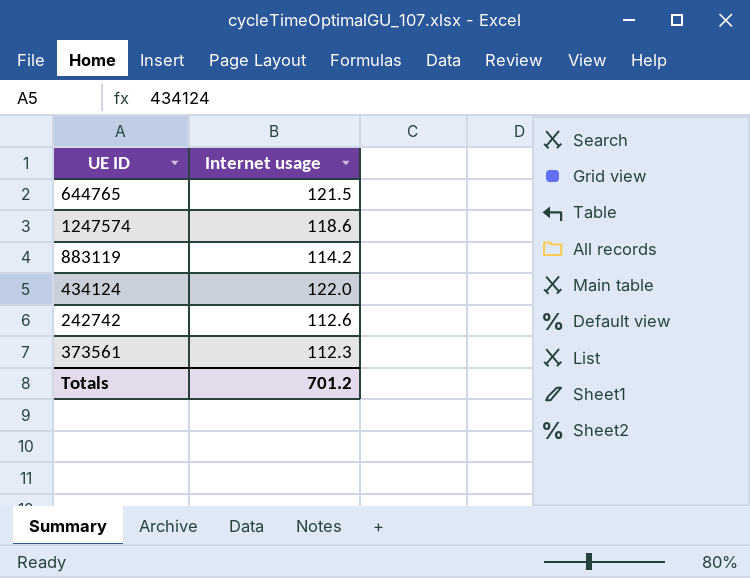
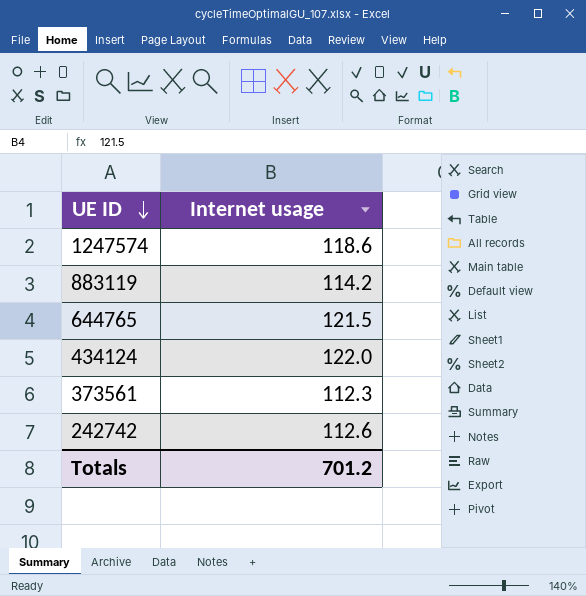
row order: none -> UE ID descending

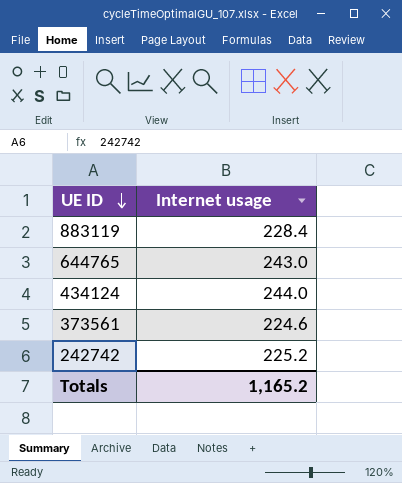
row 1247574: 118.6 -> none
883119 | Internet usage: 114.2 -> 228.4
644765 | Internet usage: 121.5 -> 243.0
434124 | Internet usage: 122.0 -> 244.0
373561 | Internet usage: 112.3 -> 224.6
242742 | Internet usage: 112.6 -> 225.2
Totals | Internet usage: 701.2 -> 1,165.2

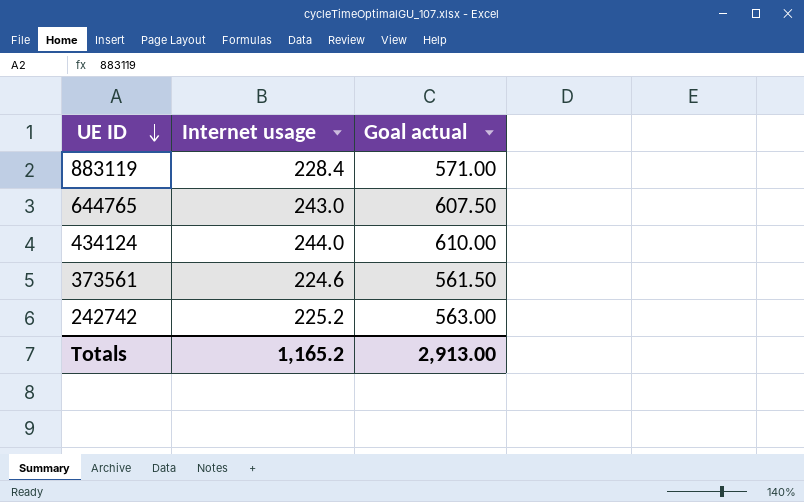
column Goal actual | formula: none -> [Internet usage] * 2.5

